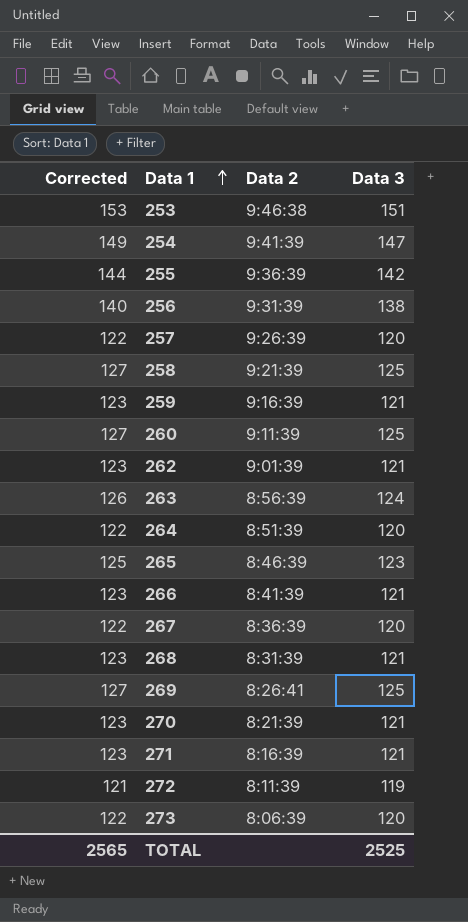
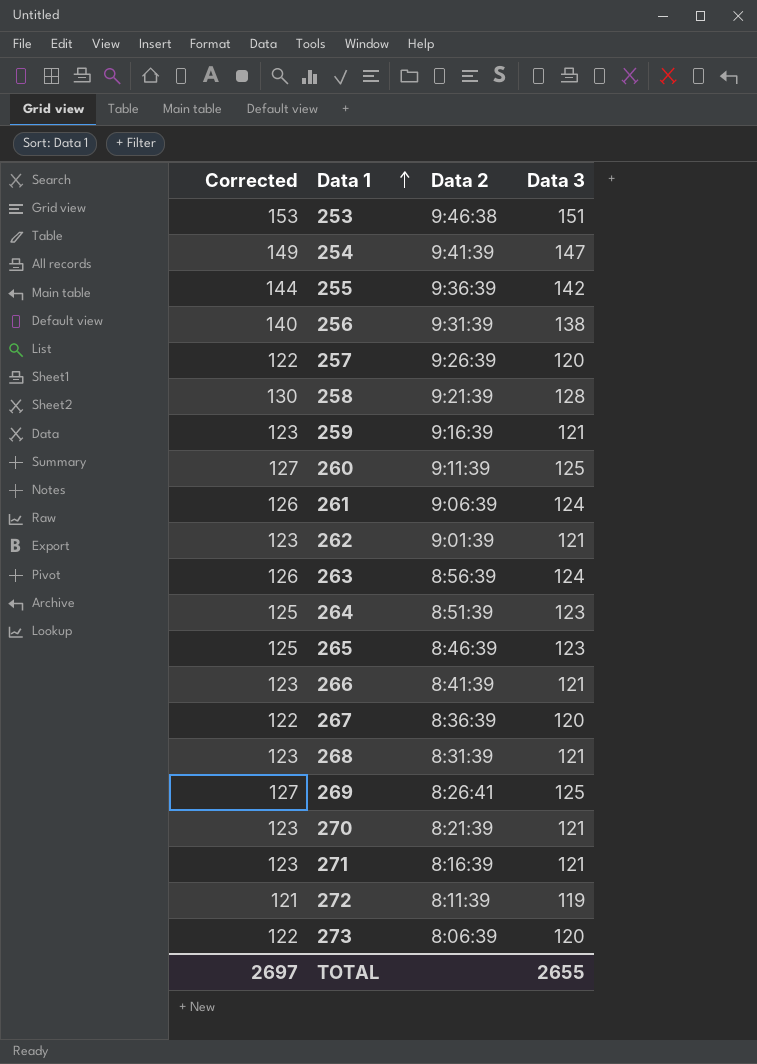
258 | Corrected: 127 -> 130
258 | Data 3: 125 -> 128
row 261: none -> 126 | 9:06:39 | 124
264 | Corrected: 122 -> 125
264 | Data 3: 120 -> 123
TOTAL | Corrected: 2565 -> 2697
TOTAL | Data 3: 2525 -> 2655

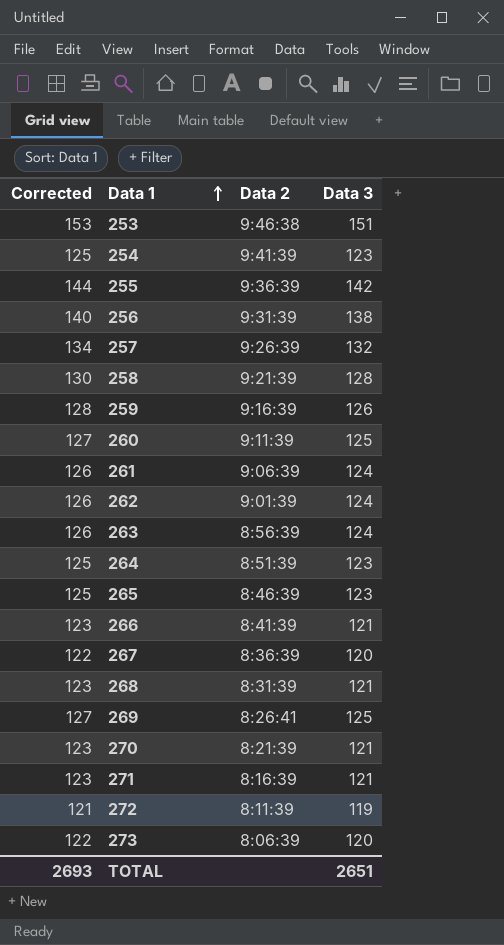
254 | Corrected: 149 -> 125
254 | Data 3: 147 -> 123
257 | Corrected: 122 -> 134
257 | Data 3: 120 -> 132
259 | Corrected: 123 -> 128
259 | Data 3: 121 -> 126
262 | Corrected: 123 -> 126
262 | Data 3: 121 -> 124
TOTAL | Corrected: 2697 -> 2693
TOTAL | Data 3: 2655 -> 2651

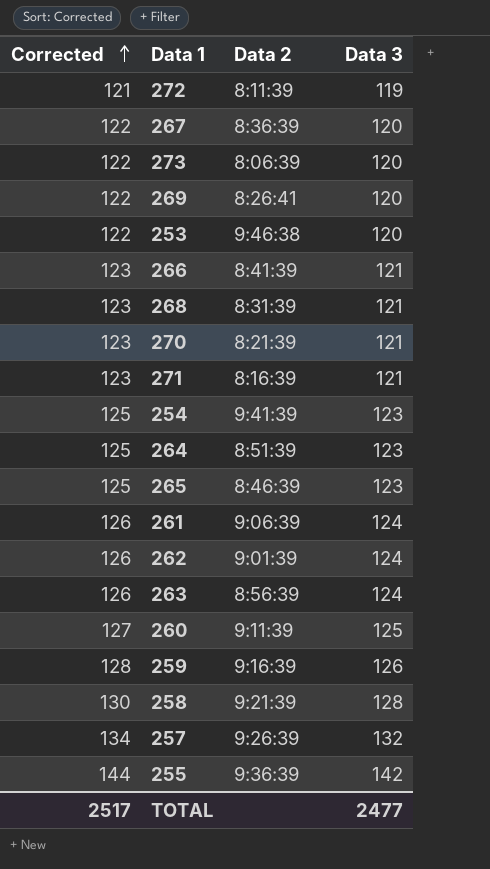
row order: Data 1 ascending -> Corrected ascending
row 256: 140 | 9:31:39 | 138 -> none
269 | Corrected: 127 -> 122
269 | Data 3: 125 -> 120
253 | Corrected: 153 -> 122
253 | Data 3: 151 -> 120
TOTAL | Corrected: 2693 -> 2517
TOTAL | Data 3: 2651 -> 2477

